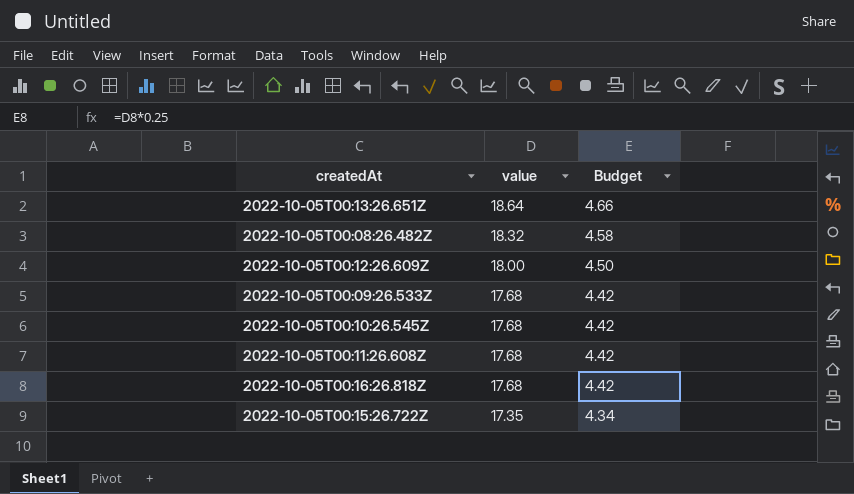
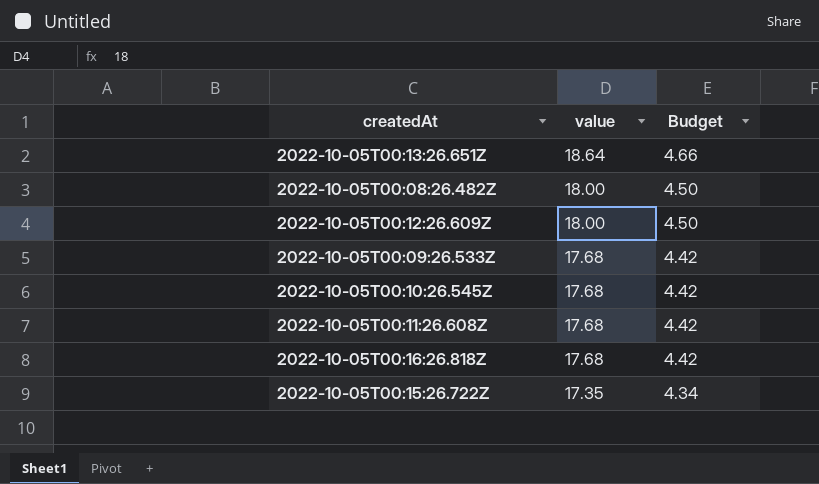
2022-10-05T00:08:26.482Z | value: 18.32 -> 18.00
2022-10-05T00:08:26.482Z | Budget: 4.58 -> 4.50

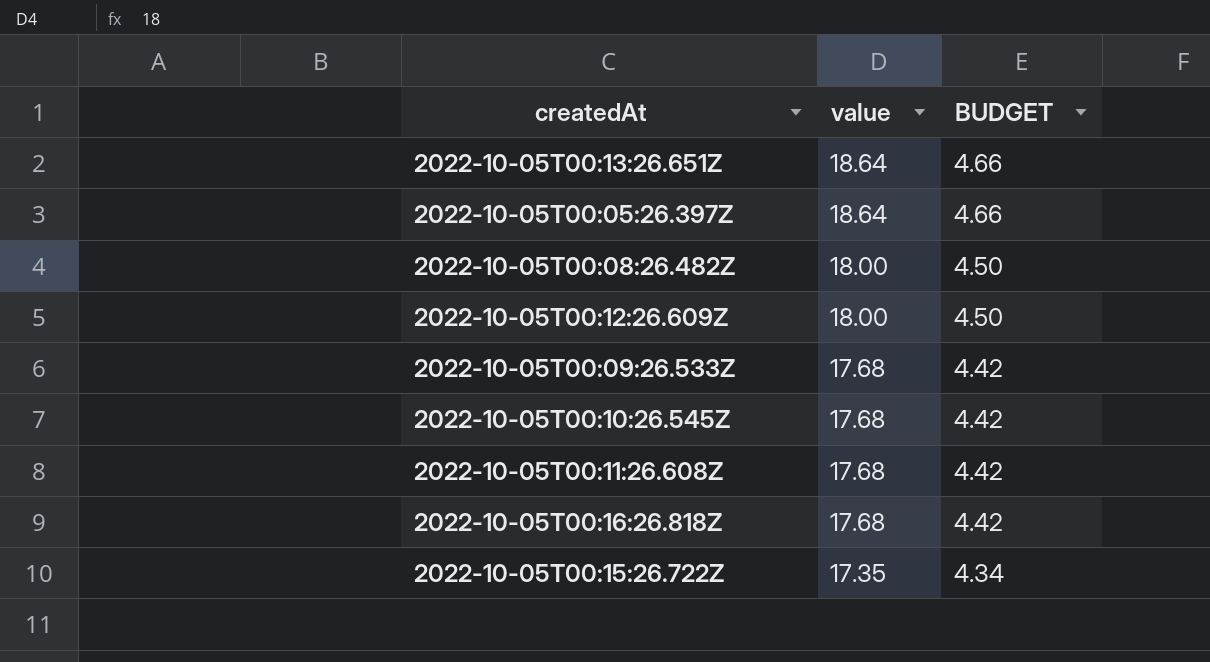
column name: Budget -> BUDGET
row 2022-10-05T00:05:26.397Z: none -> 18.64 | 4.66

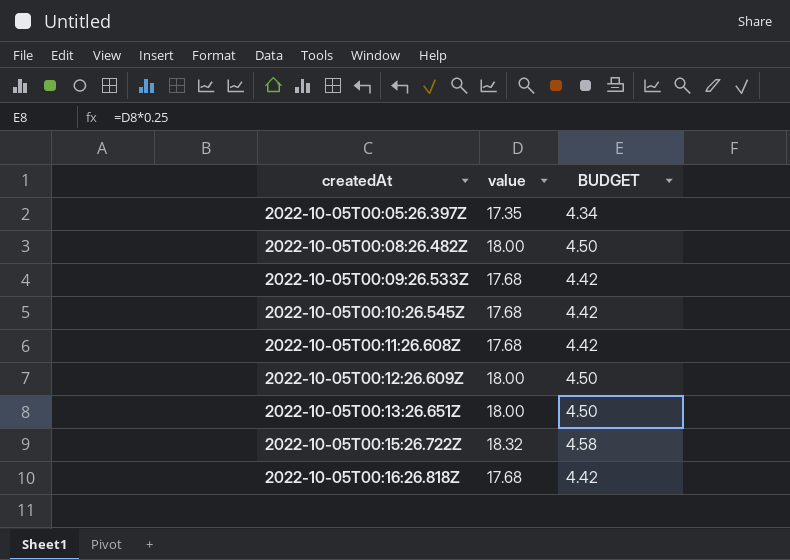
row order: value descending -> createdAt ascending
2022-10-05T00:05:26.397Z | value: 18.64 -> 17.35
2022-10-05T00:05:26.397Z | BUDGET: 4.66 -> 4.34
2022-10-05T00:13:26.651Z | value: 18.64 -> 18.00
2022-10-05T00:13:26.651Z | BUDGET: 4.66 -> 4.50
2022-10-05T00:15:26.722Z | value: 17.35 -> 18.32
2022-10-05T00:15:26.722Z | BUDGET: 4.34 -> 4.58

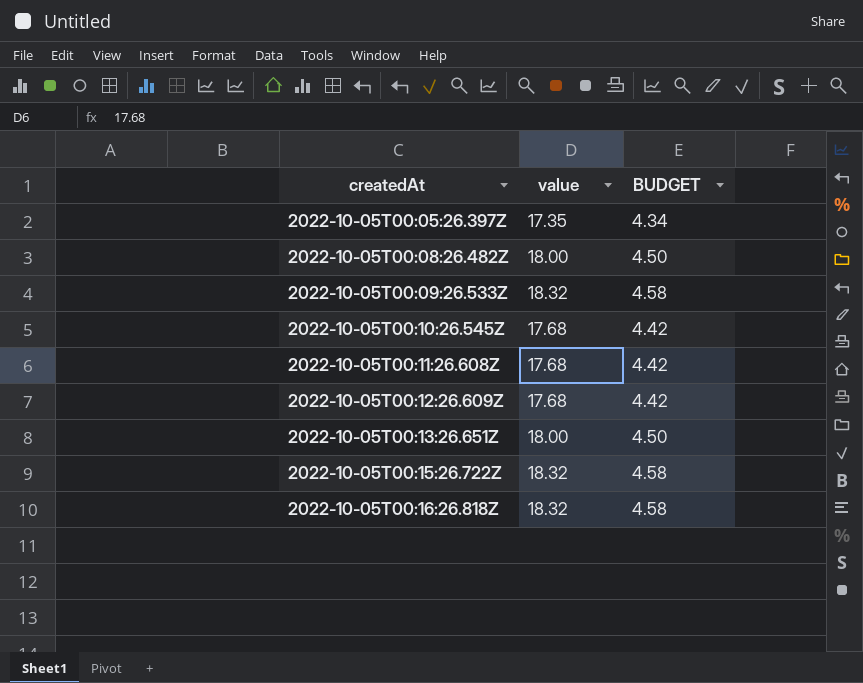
2022-10-05T00:09:26.533Z | value: 17.68 -> 18.32
2022-10-05T00:09:26.533Z | BUDGET: 4.42 -> 4.58
2022-10-05T00:12:26.609Z | value: 18.00 -> 17.68
2022-10-05T00:12:26.609Z | BUDGET: 4.50 -> 4.42
2022-10-05T00:16:26.818Z | value: 17.68 -> 18.32
2022-10-05T00:16:26.818Z | BUDGET: 4.42 -> 4.58

